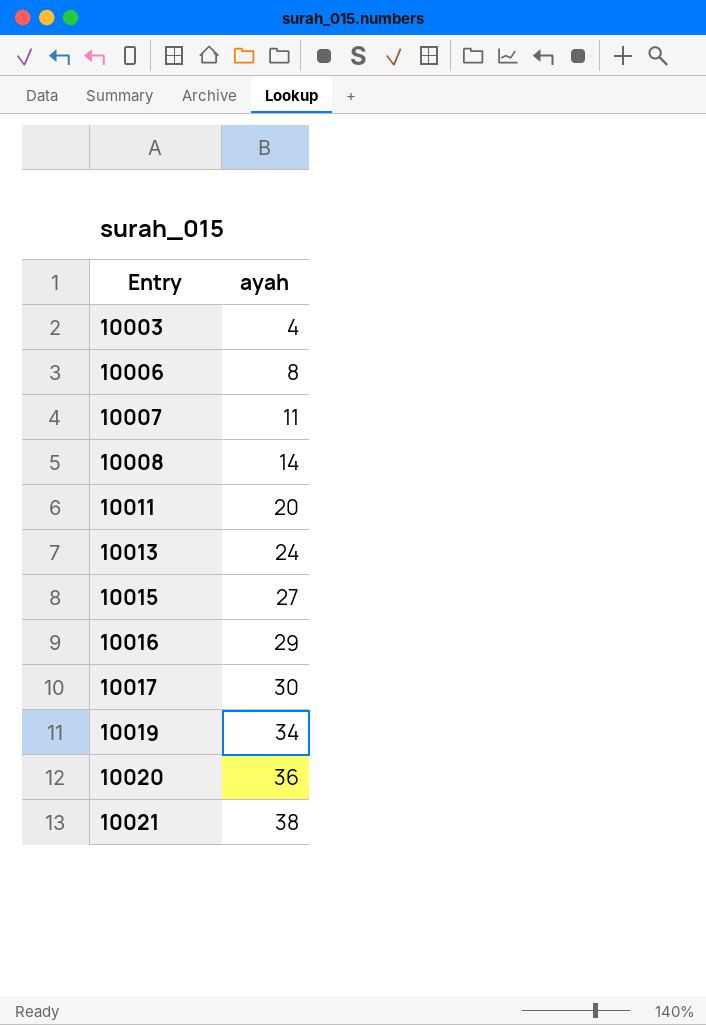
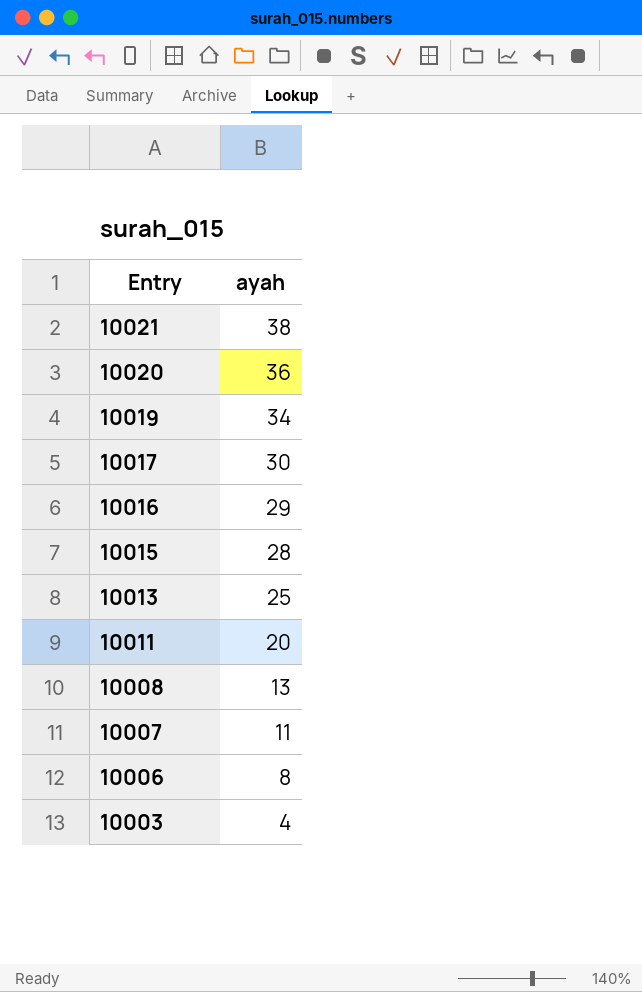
row order: Entry ascending -> Entry descending
10015 | ayah: 27 -> 28
10013 | ayah: 24 -> 25
10008 | ayah: 14 -> 13

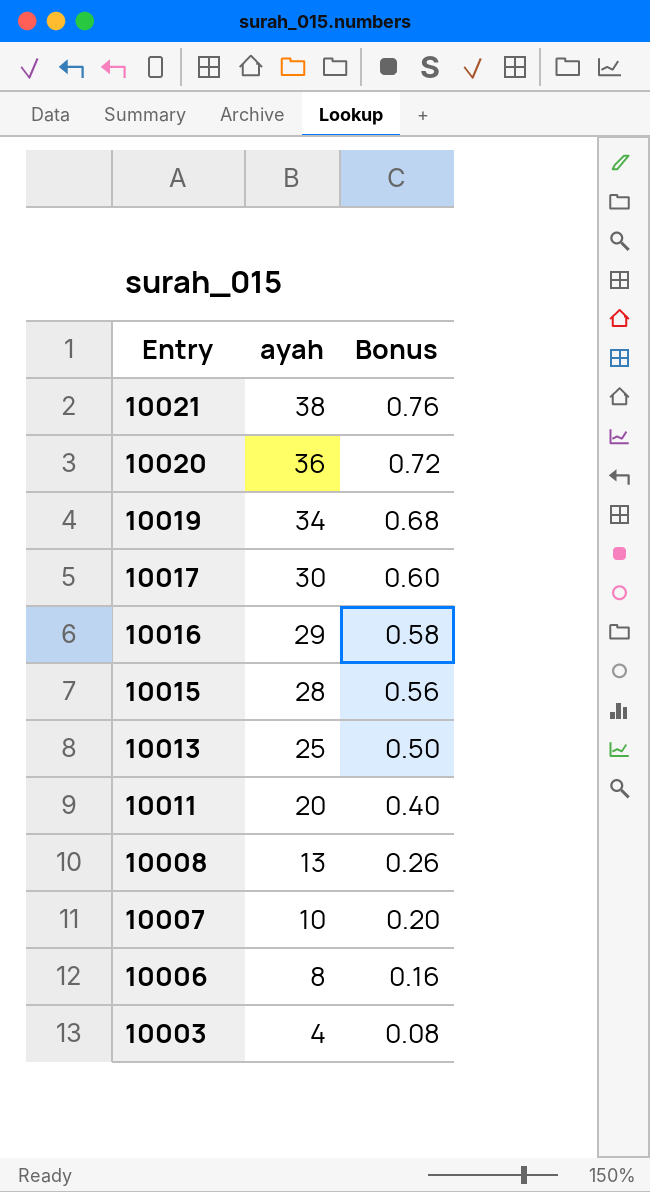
column Bonus | formula: none -> [ayah] * 0.02
10007 | ayah: 11 -> 10

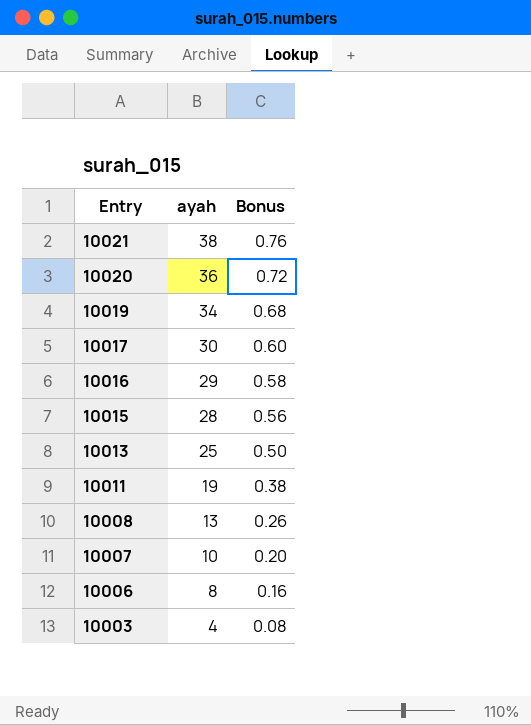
10011 | ayah: 20 -> 19
10011 | Bonus: 0.40 -> 0.38

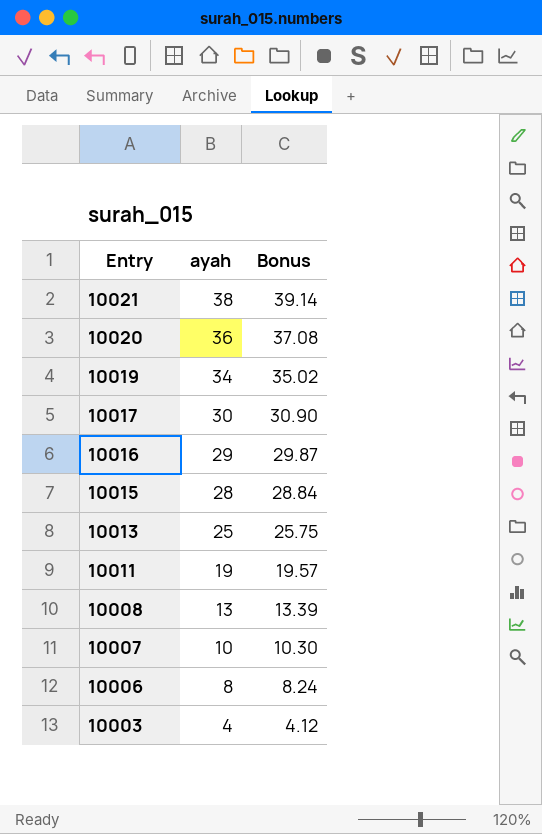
column Bonus | formula: [ayah] * 0.02 -> [ayah] * 1.03

